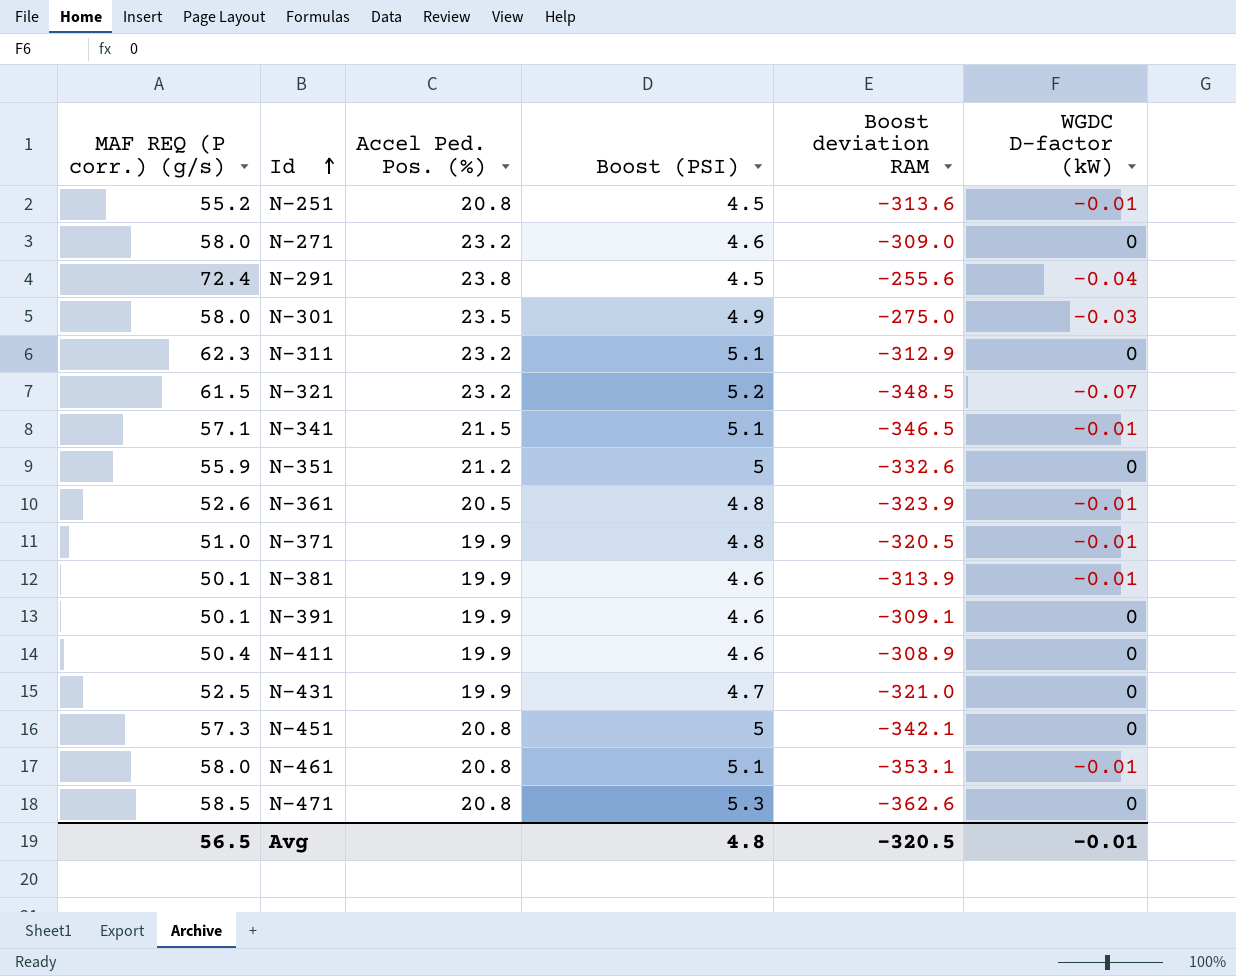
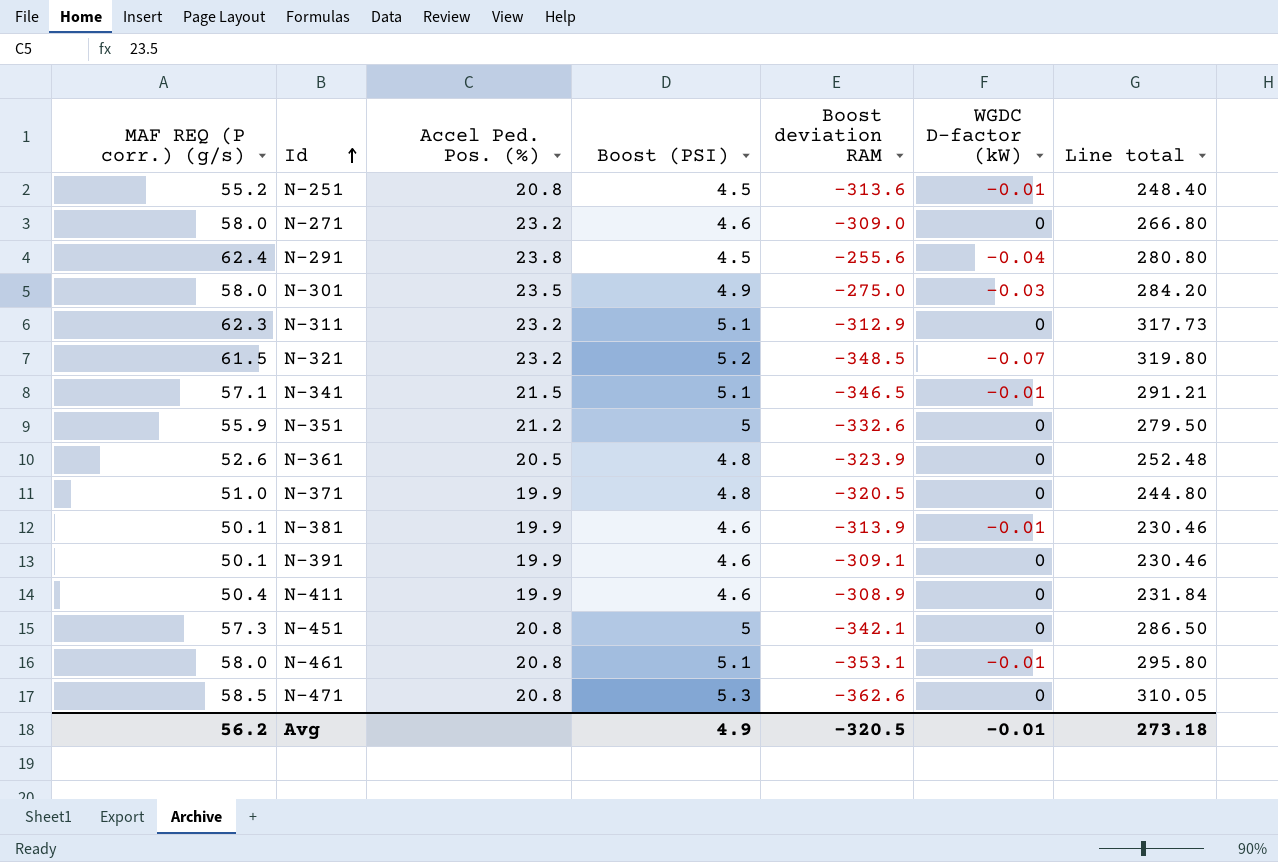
column Line total | formula: none -> [MAF REQ (P corr.) (g/s)] * [Boost (PSI)]
row N-431: 52.5 | 19.9 | 4.7 | -321.0 | 0 -> none
N-291 | MAF REQ (P corr.) (g/s): 72.4 -> 62.4
N-361 | WGDC D-factor (kW): -0.01 -> 0
N-371 | WGDC D-factor (kW): -0.01 -> 0
Avg | MAF REQ (P corr.) (g/s): 56.5 -> 56.2
Avg | Boost (PSI): 4.8 -> 4.9

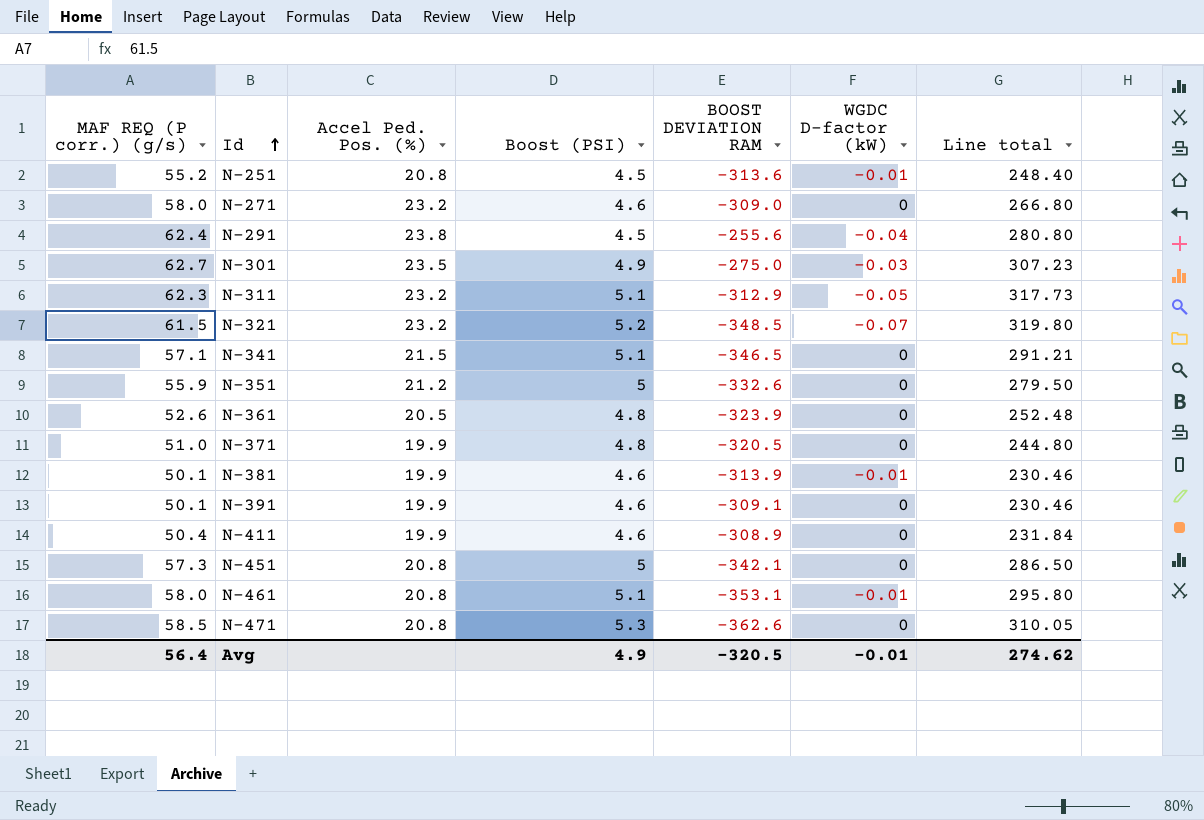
column name: Boost deviation RAM -> BOOST DEVIATION RAM
N-301 | MAF REQ (P corr.) (g/s): 58.0 -> 62.7
N-301 | Line total: 284.20 -> 307.23
N-311 | WGDC D-factor (kW): 0 -> -0.05
N-341 | WGDC D-factor (kW): -0.01 -> 0
Avg | MAF REQ (P corr.) (g/s): 56.2 -> 56.4
Avg | Line total: 273.18 -> 274.62

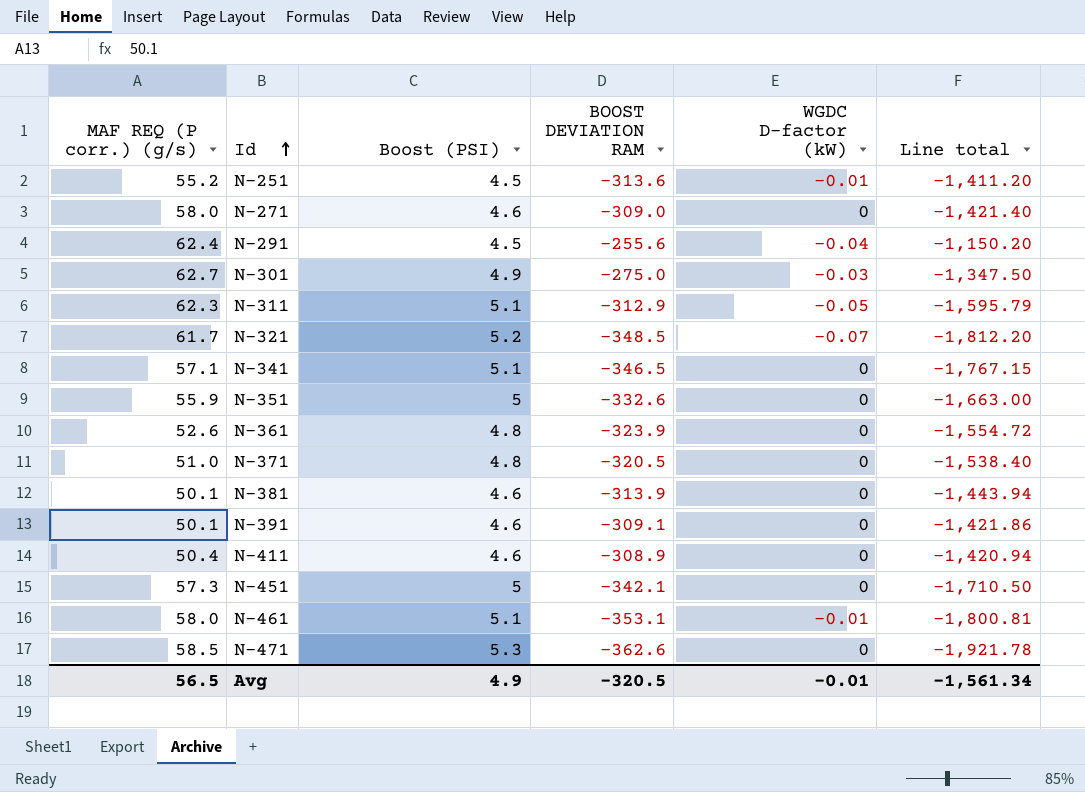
column Accel Ped. Pos. (%) | position: 3 -> none
column Line total | formula: [MAF REQ (P corr.) (g/s)] * [Boost (PSI)] -> [Boost (PSI)] * [BOOST DEVIATION RAM]
N-321 | MAF REQ (P corr.) (g/s): 61.5 -> 61.7
N-381 | WGDC D-factor (kW): -0.01 -> 0
Avg | MAF REQ (P corr.) (g/s): 56.4 -> 56.5
Avg | Line total: 274.62 -> -1,561.34

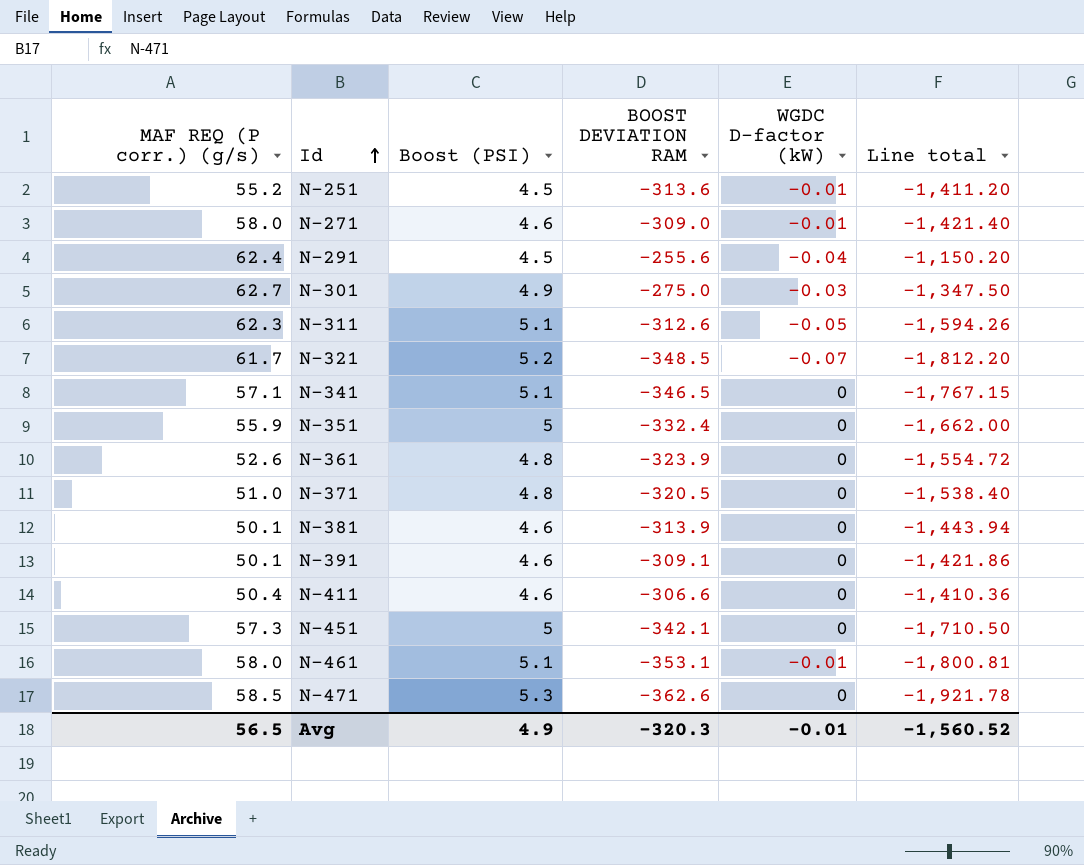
N-271 | WGDC D-factor (kW): 0 -> -0.01
N-311 | BOOST DEVIATION RAM: -312.9 -> -312.6
N-311 | Line total: -1,595.79 -> -1,594.26
N-351 | BOOST DEVIATION RAM: -332.6 -> -332.4
N-351 | Line total: -1,663.00 -> -1,662.00
N-411 | BOOST DEVIATION RAM: -308.9 -> -306.6
N-411 | Line total: -1,420.94 -> -1,410.36
Avg | BOOST DEVIATION RAM: -320.5 -> -320.3
Avg | Line total: -1,561.34 -> -1,560.52

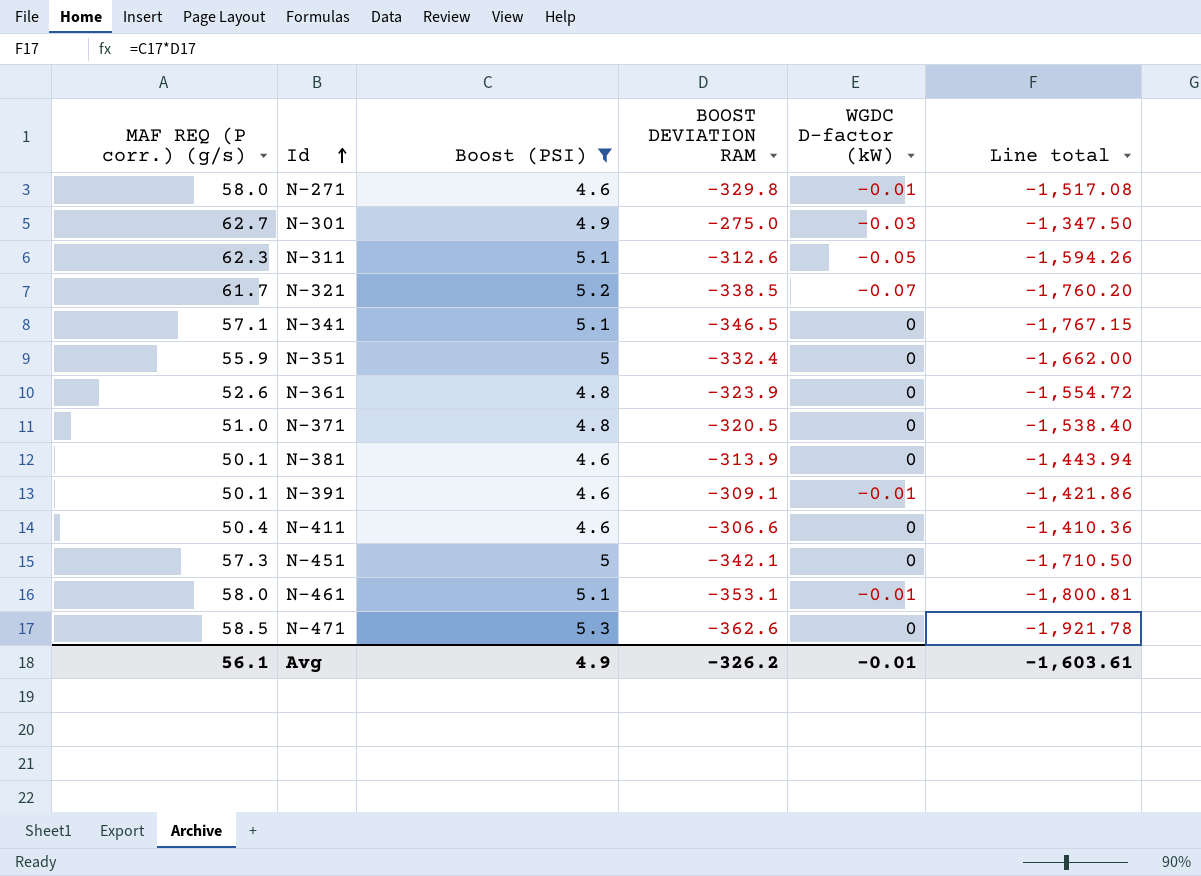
filter: none -> Boost (PSI) != 4.5
N-271 | BOOST DEVIATION RAM: -309.0 -> -329.8
N-271 | Line total: -1,421.40 -> -1,517.08
N-321 | BOOST DEVIATION RAM: -348.5 -> -338.5
N-321 | Line total: -1,812.20 -> -1,760.20
N-391 | WGDC D-factor (kW): 0 -> -0.01
Avg | MAF REQ (P corr.) (g/s): 56.5 -> 56.1
Avg | BOOST DEVIATION RAM: -320.3 -> -326.2
Avg | Line total: -1,560.52 -> -1,603.61

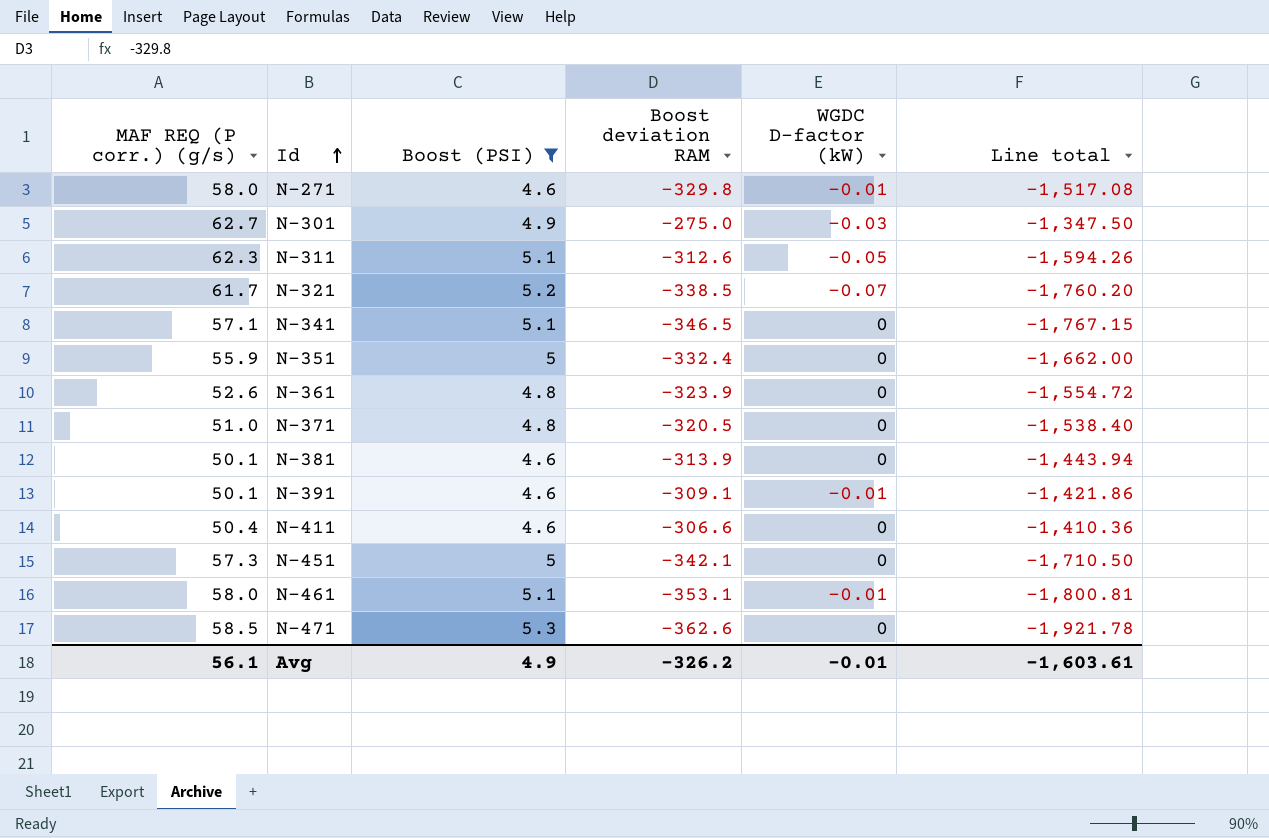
column name: BOOST DEVIATION RAM -> Boost deviation RAM

